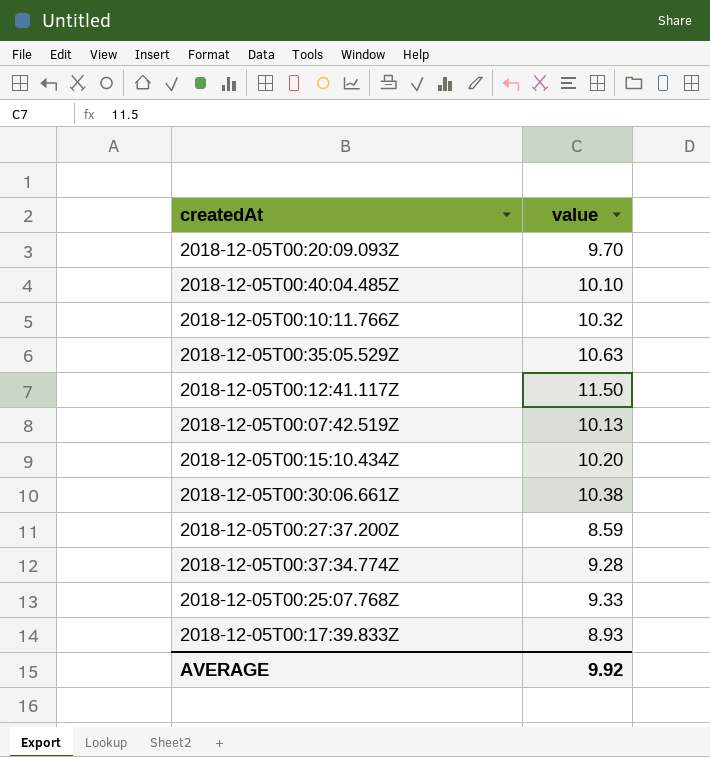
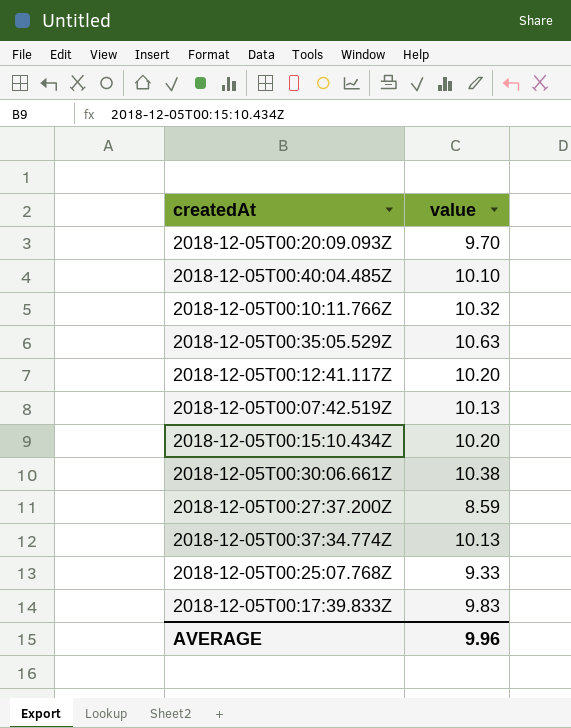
2018-12-05T00:12:41.117Z | value: 11.50 -> 10.20
2018-12-05T00:37:34.774Z | value: 9.28 -> 10.13
2018-12-05T00:17:39.833Z | value: 8.93 -> 9.83
AVERAGE | value: 9.92 -> 9.96

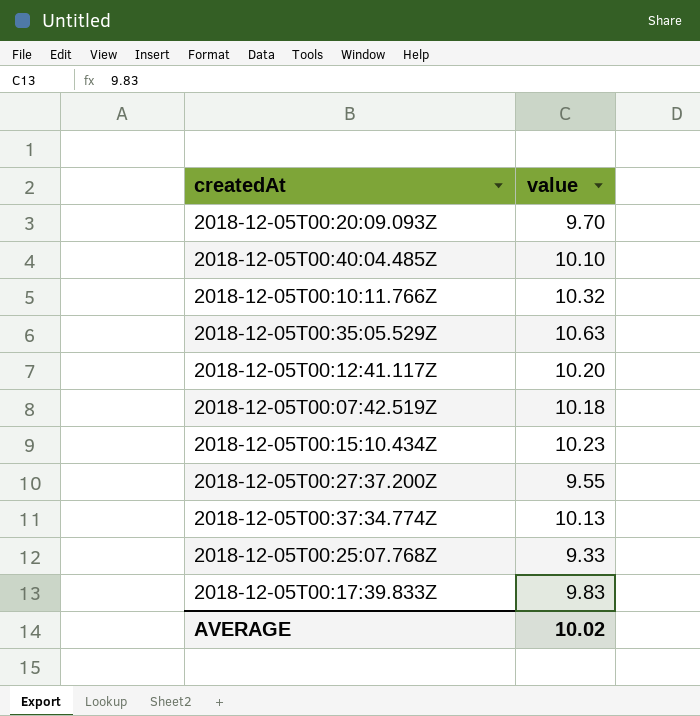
row 2018-12-05T00:30:06.661Z: 10.38 -> none
2018-12-05T00:07:42.519Z | value: 10.13 -> 10.18
2018-12-05T00:15:10.434Z | value: 10.20 -> 10.23
2018-12-05T00:27:37.200Z | value: 8.59 -> 9.55
AVERAGE | value: 9.96 -> 10.02

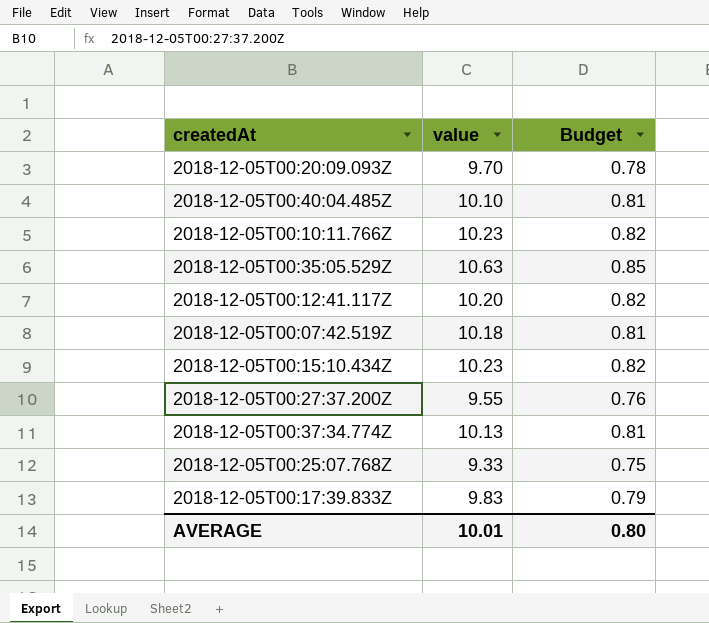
column Budget | formula: none -> [value] * 0.08
2018-12-05T00:10:11.766Z | value: 10.32 -> 10.23
AVERAGE | value: 10.02 -> 10.01

